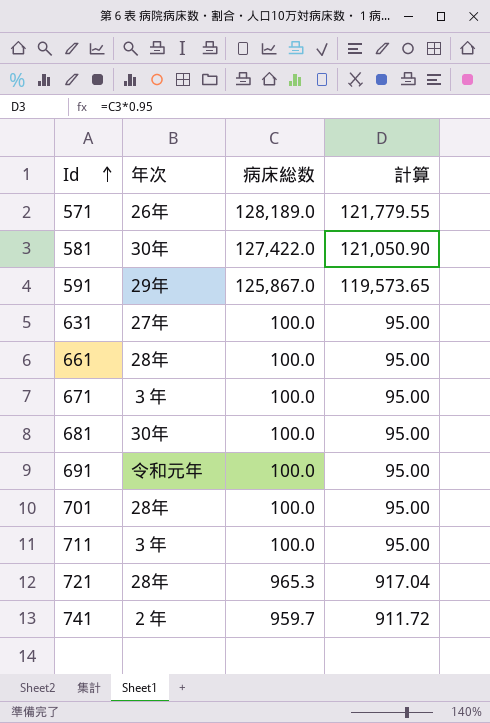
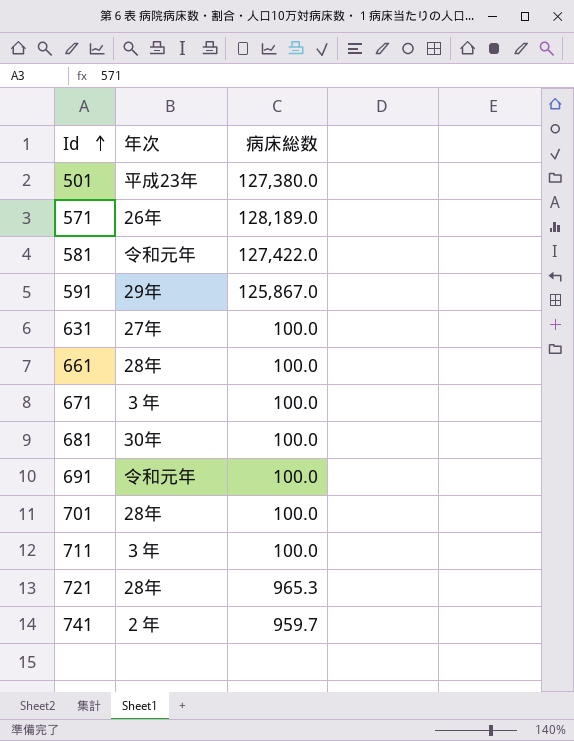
column 計算 | formula: [病床総数] * 0.95 -> none
row 501: none -> 平成23年 | 127,380.0
581 | 年次: 30年 -> 令和元年

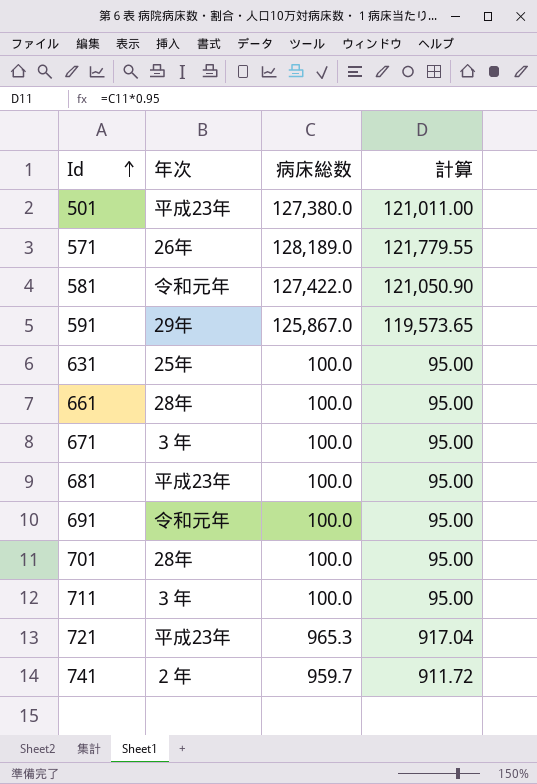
column 計算 | formula: none -> [病床総数] * 0.95
631 | 年次: 27年 -> 25年
681 | 年次: 30年 -> 平成23年
721 | 年次: 28年 -> 平成23年

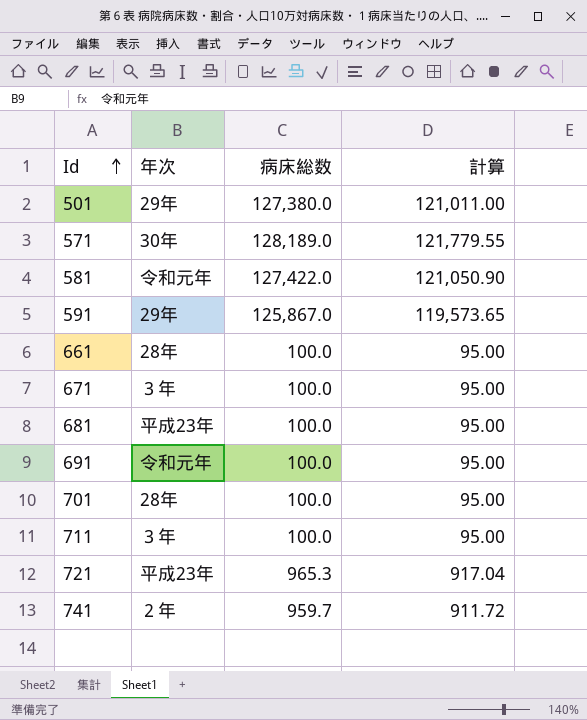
row 631: 25年 | 100.0 | 95.00 -> none
501 | 年次: 平成23年 -> 29年
571 | 年次: 26年 -> 30年

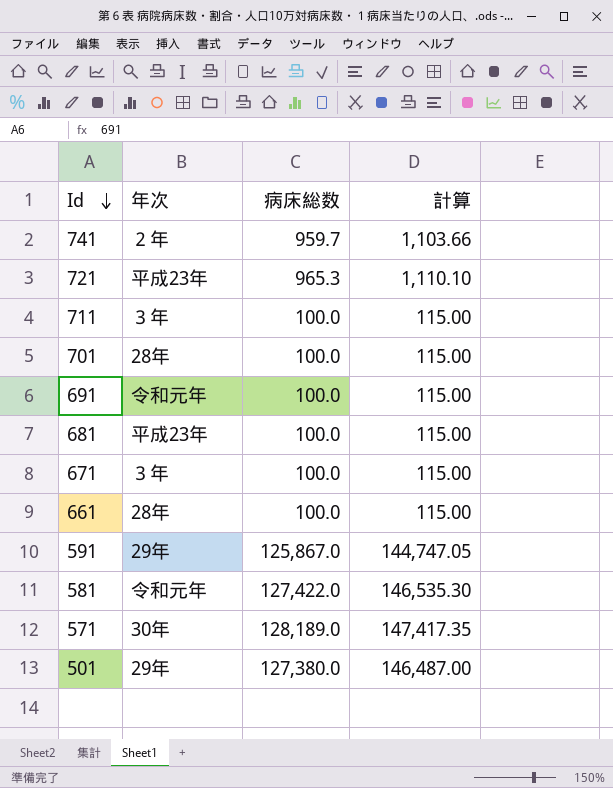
row order: Id ascending -> Id descending
column 計算 | formula: [病床総数] * 0.95 -> [病床総数] * 1.15

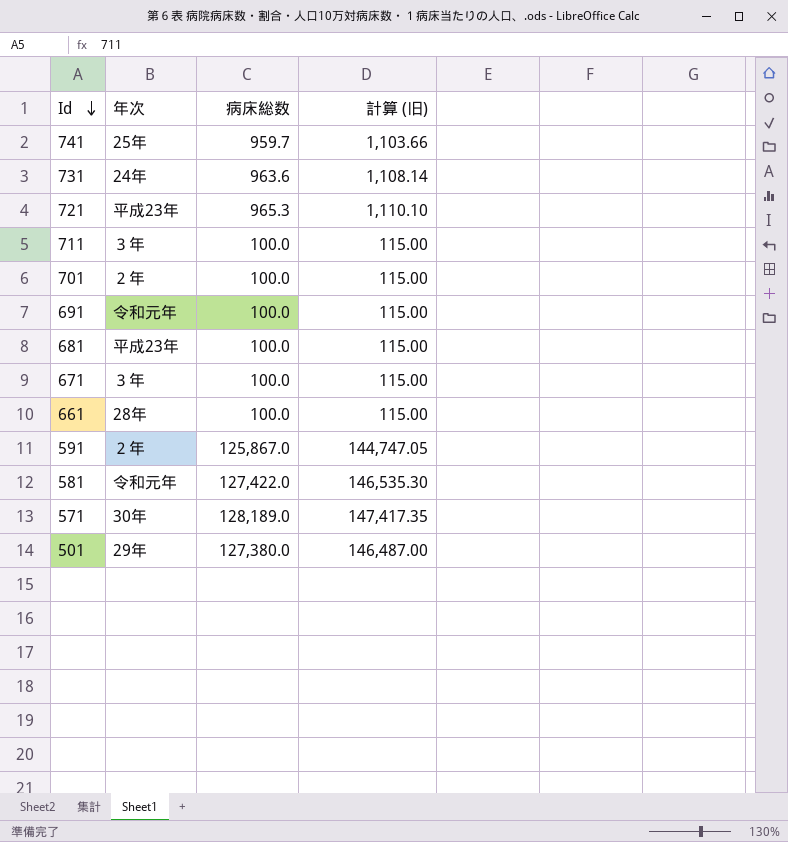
column name: 計算 -> 計算 (旧)
741 | 年次: ２年 -> 25年
row 731: none -> 24年 | 963.6 | 1,108.14
701 | 年次: 28年 -> ２年
591 | 年次: 29年 -> ２年

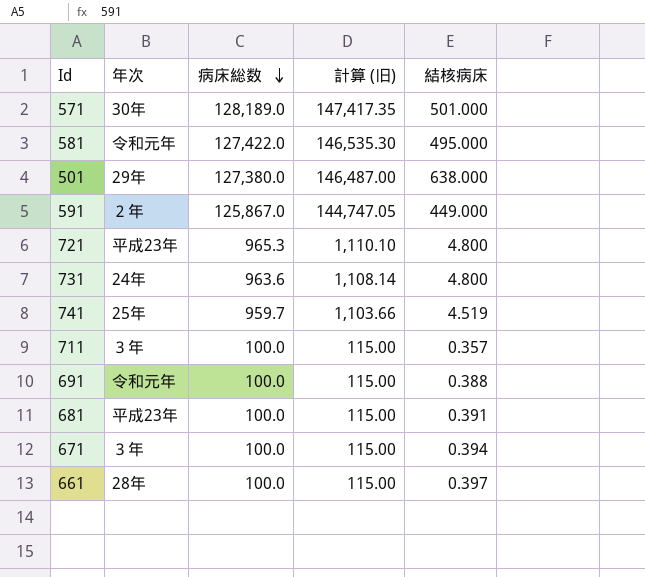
row order: Id descending -> 病床総数 descending
column 結核病床 | position: none -> 5
row 701: ２年 | 100.0 | 115.00 -> none

